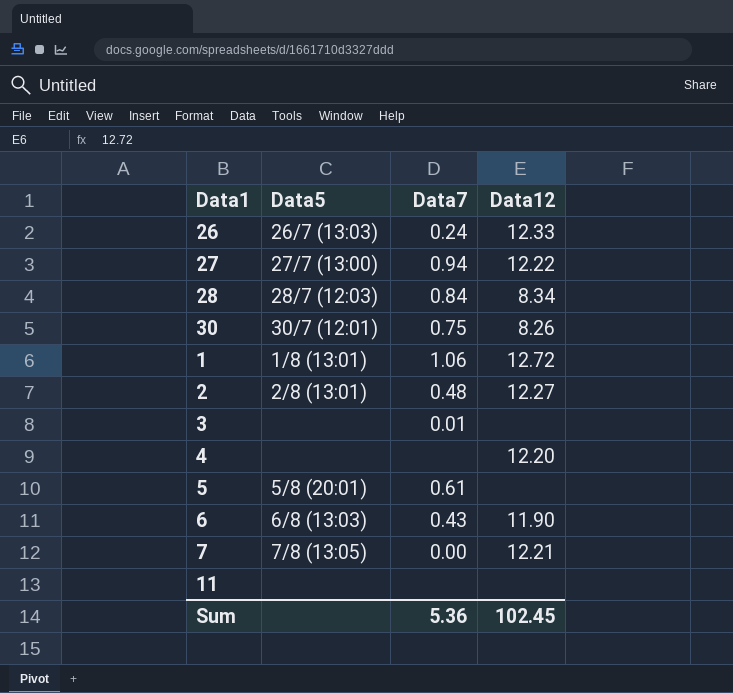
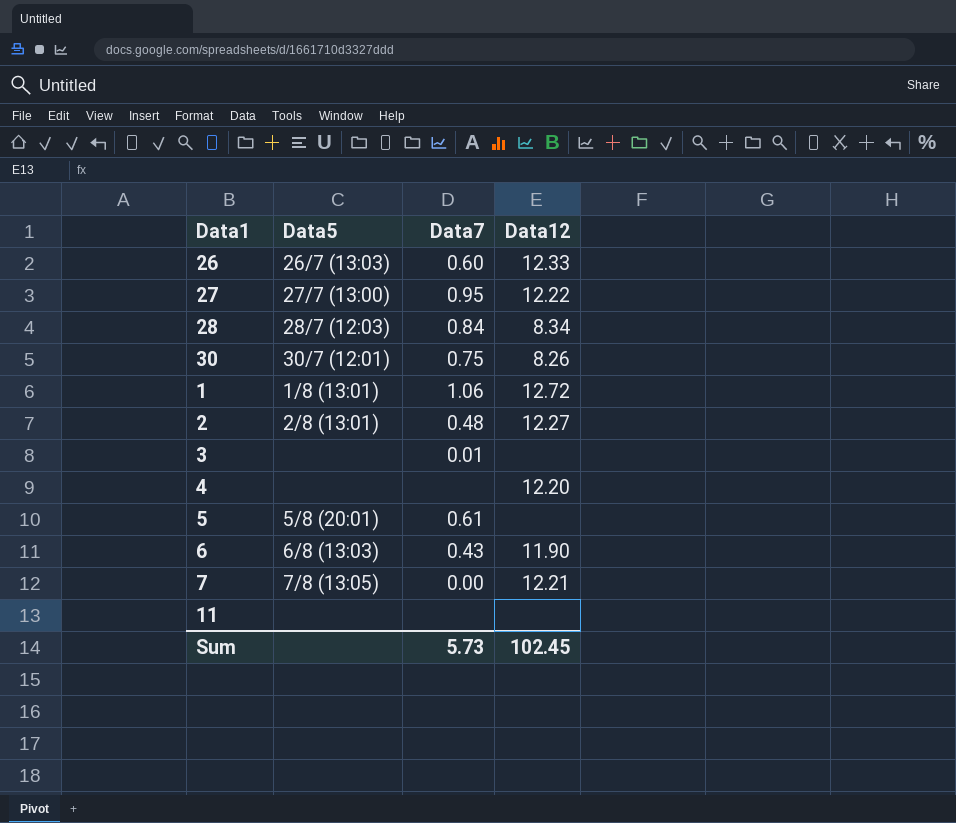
26 | Data7: 0.24 -> 0.60
27 | Data7: 0.94 -> 0.95
Sum | Data7: 5.36 -> 5.73

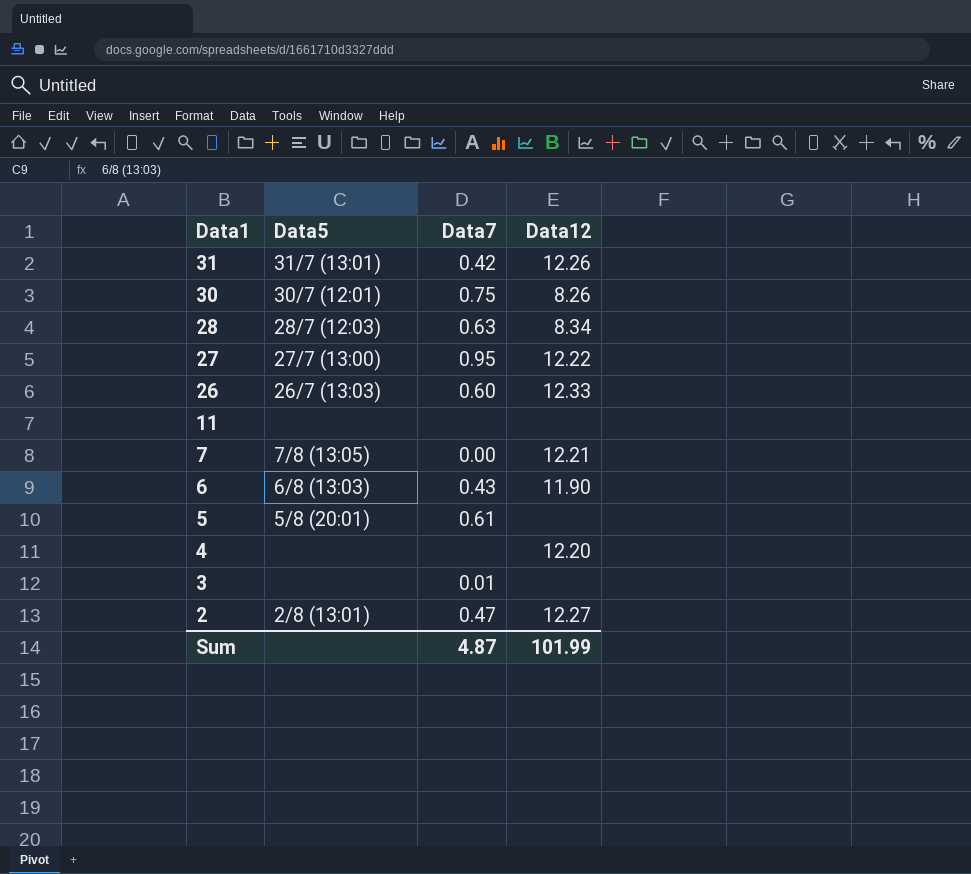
row order: none -> Data1 descending
row 1: 1/8 (13:01) | 1.06 | 12.72 -> none
row 31: none -> 31/7 (13:01) | 0.42 | 12.26
28 | Data7: 0.84 -> 0.63
2 | Data7: 0.48 -> 0.47
Sum | Data7: 5.73 -> 4.87
Sum | Data12: 102.45 -> 101.99

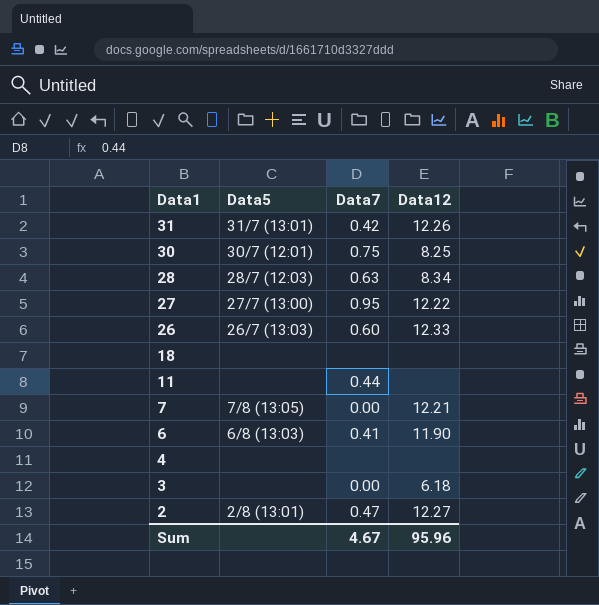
row 5: 5/8 (20:01) | 0.61 | none -> none
30 | Data12: 8.26 -> 8.25
row 18: none -> none | none | none
11 | Data7: none -> 0.44
6 | Data7: 0.43 -> 0.41
4 | Data12: 12.20 -> none
3 | Data7: 0.01 -> 0.00
3 | Data12: none -> 6.18
Sum | Data7: 4.87 -> 4.67
Sum | Data12: 101.99 -> 95.96

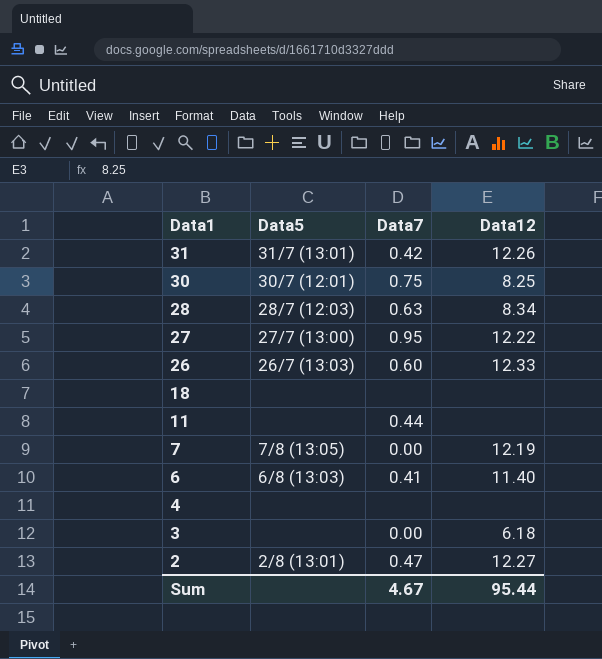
7 | Data12: 12.21 -> 12.19
6 | Data12: 11.90 -> 11.40
Sum | Data12: 95.96 -> 95.44

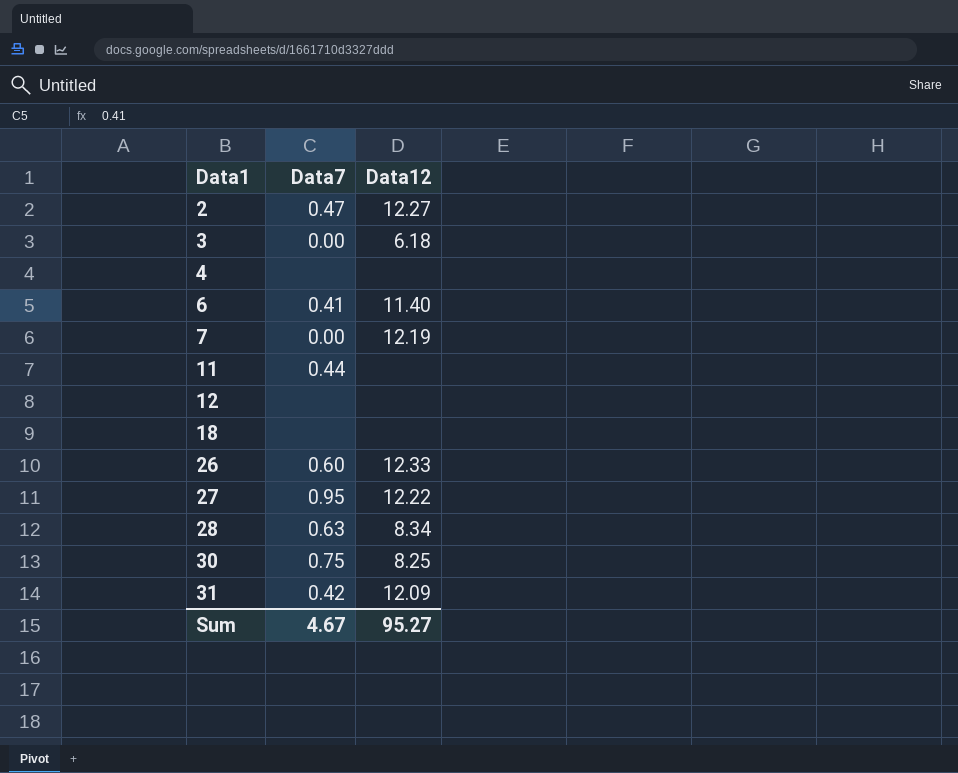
row order: Data1 descending -> Data1 ascending
column Data5 | position: 2 -> none
row 12: none -> none | none
31 | Data12: 12.26 -> 12.09
Sum | Data12: 95.44 -> 95.27

